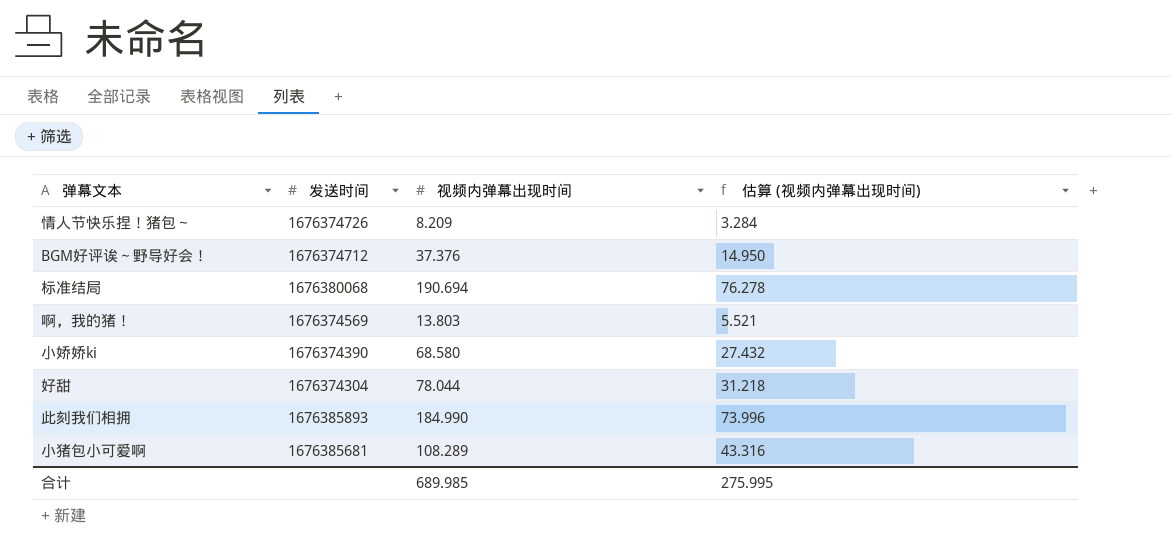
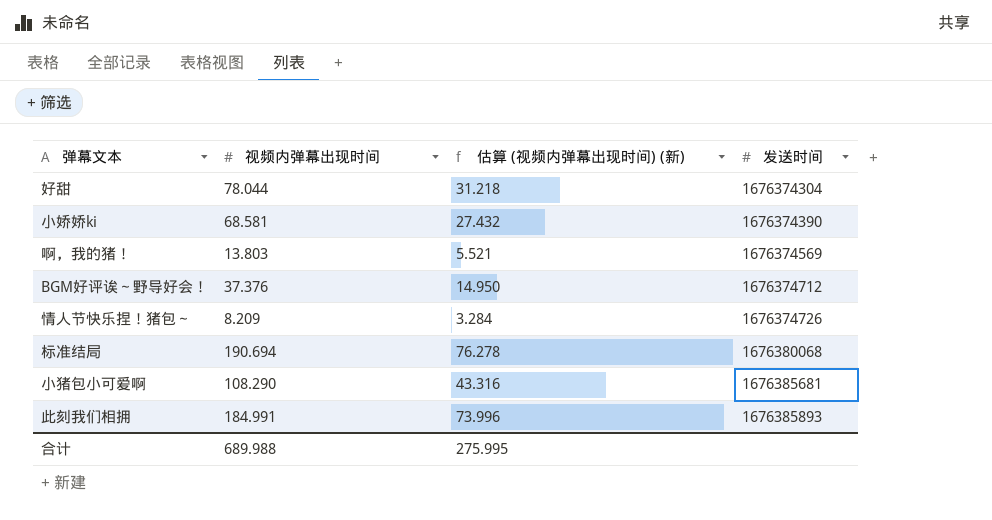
row order: none -> 发送时间 ascending
column name: 估算 (视频内弹幕出现时间) -> 估算 (视频内弹幕出现时间) (新)
column 发送时间 | position: 2 -> 4
小娇娇ki | 视频内弹幕出现时间: 68.580 -> 68.581
小猪包小可爱啊 | 视频内弹幕出现时间: 108.289 -> 108.290
此刻我们相拥 | 视频内弹幕出现时间: 184.990 -> 184.991
合计 | 视频内弹幕出现时间: 689.985 -> 689.988

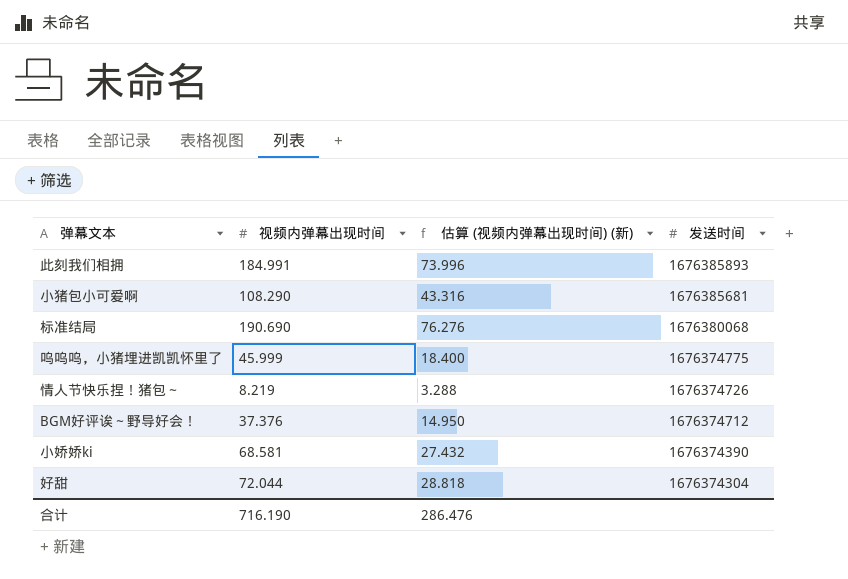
row order: 发送时间 ascending -> 发送时间 descending
row 啊，我的猪！: 13.803 | 5.521 | 1676374569 -> none
标准结局 | 视频内弹幕出现时间: 190.694 -> 190.690
标准结局 | 估算 (视频内弹幕出现时间) (新): 76.278 -> 76.276
row 呜呜呜，小猪埋进凯凯怀里了: none -> 45.999 | 18.400 | 1676374775
情人节快乐捏！猪包～ | 视频内弹幕出现时间: 8.209 -> 8.219
情人节快乐捏！猪包～ | 估算 (视频内弹幕出现时间) (新): 3.284 -> 3.288
好甜 | 视频内弹幕出现时间: 78.044 -> 72.044
好甜 | 估算 (视频内弹幕出现时间) (新): 31.218 -> 28.818
合计 | 视频内弹幕出现时间: 689.988 -> 716.190
合计 | 估算 (视频内弹幕出现时间) (新): 275.995 -> 286.476

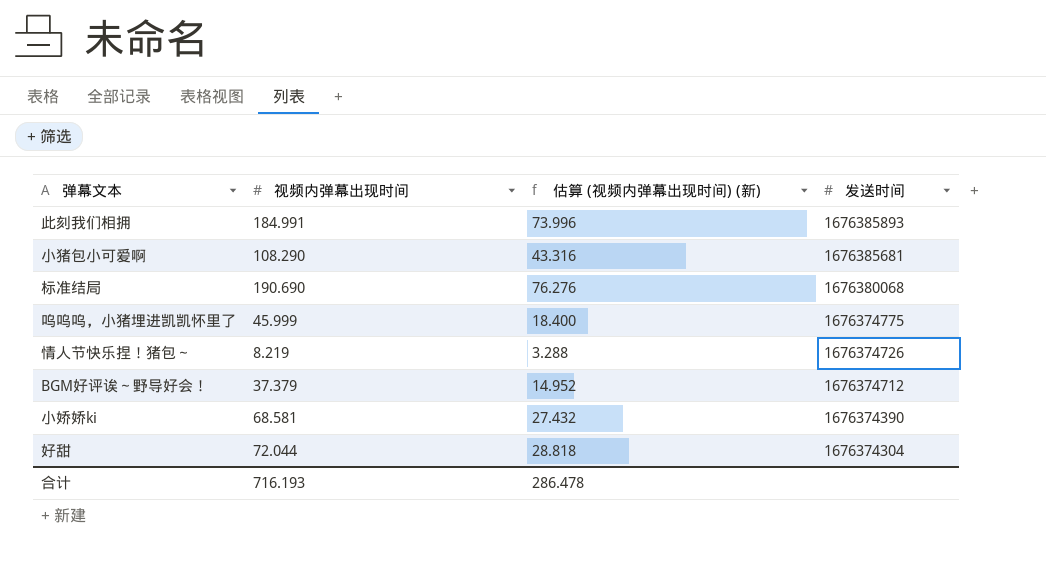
BGM好评诶～野导好会！ | 视频内弹幕出现时间: 37.376 -> 37.379
BGM好评诶～野导好会！ | 估算 (视频内弹幕出现时间) (新): 14.950 -> 14.952
合计 | 视频内弹幕出现时间: 716.190 -> 716.193
合计 | 估算 (视频内弹幕出现时间) (新): 286.476 -> 286.478

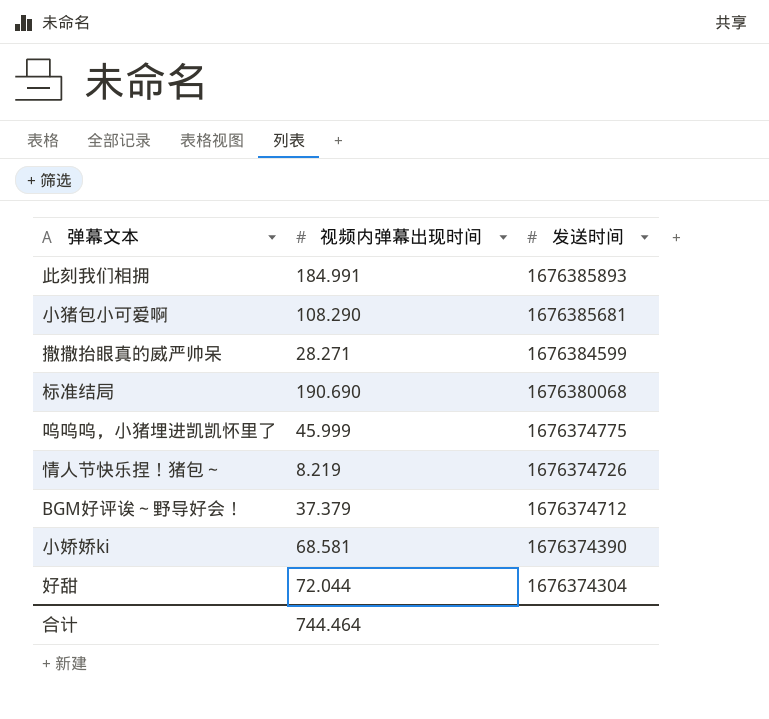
column 估算 (视频内弹幕出现时间) (新) | formula: [视频内弹幕出现时间] * 0.4 -> none
row 撒撒抬眼真的威严帅呆: none -> 28.271 | 1676384599
合计 | 视频内弹幕出现时间: 716.193 -> 744.464

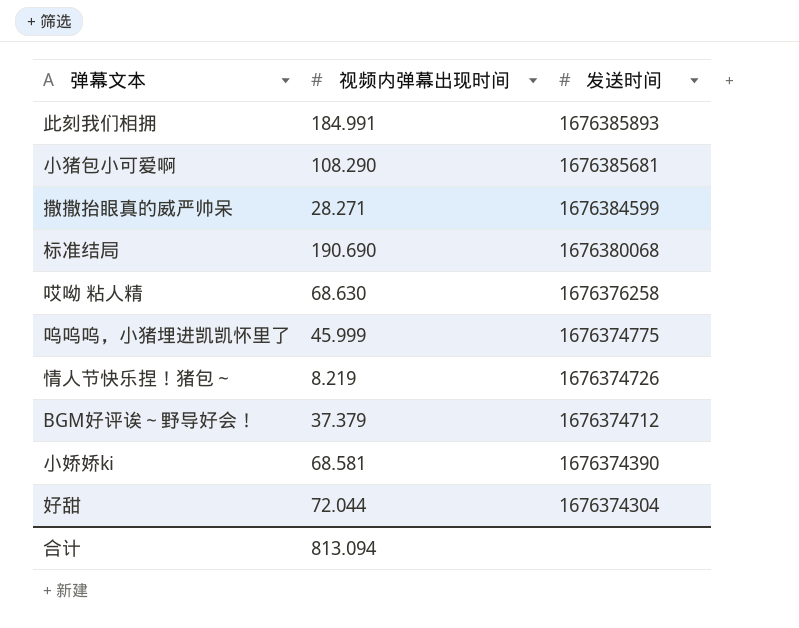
row 哎呦 粘人精: none -> 68.630 | 1676376258
合计 | 视频内弹幕出现时间: 744.464 -> 813.094

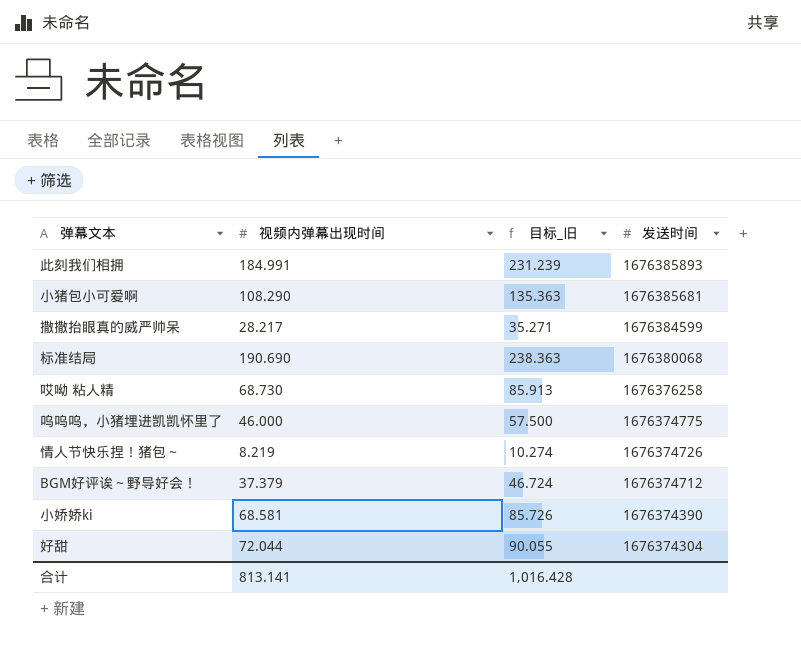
column 目标_旧 | formula: none -> [视频内弹幕出现时间] * 1.25
撒撒抬眼真的威严帅呆 | 视频内弹幕出现时间: 28.271 -> 28.217
哎呦 粘人精 | 视频内弹幕出现时间: 68.630 -> 68.730
呜呜呜，小猪埋进凯凯怀里了 | 视频内弹幕出现时间: 45.999 -> 46.000
合计 | 视频内弹幕出现时间: 813.094 -> 813.141

